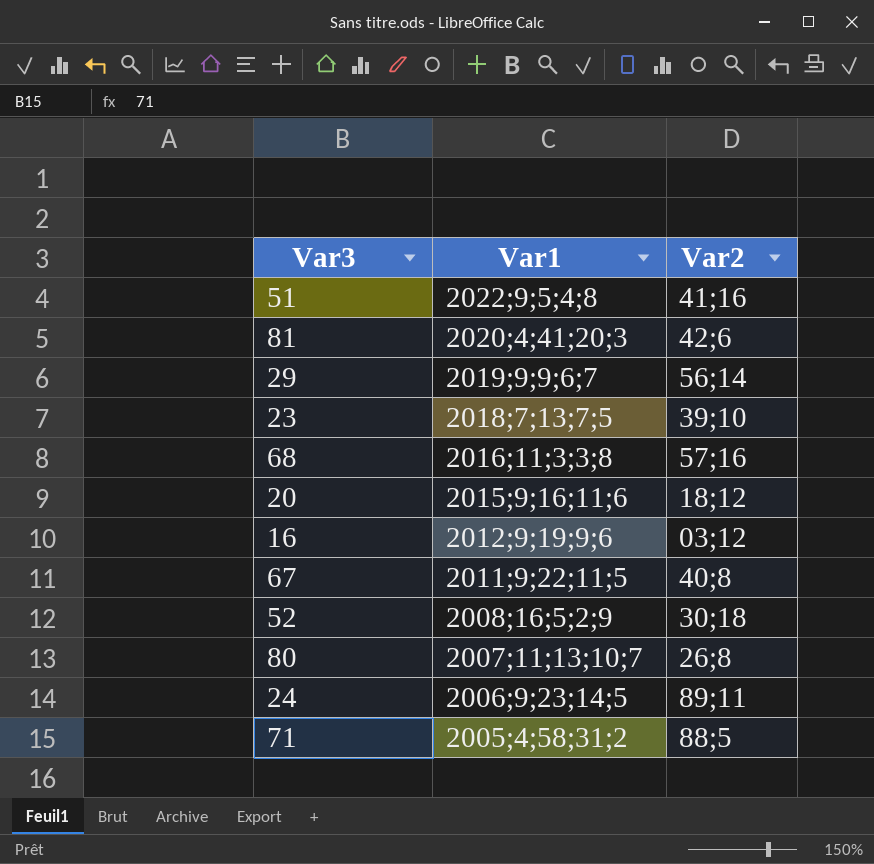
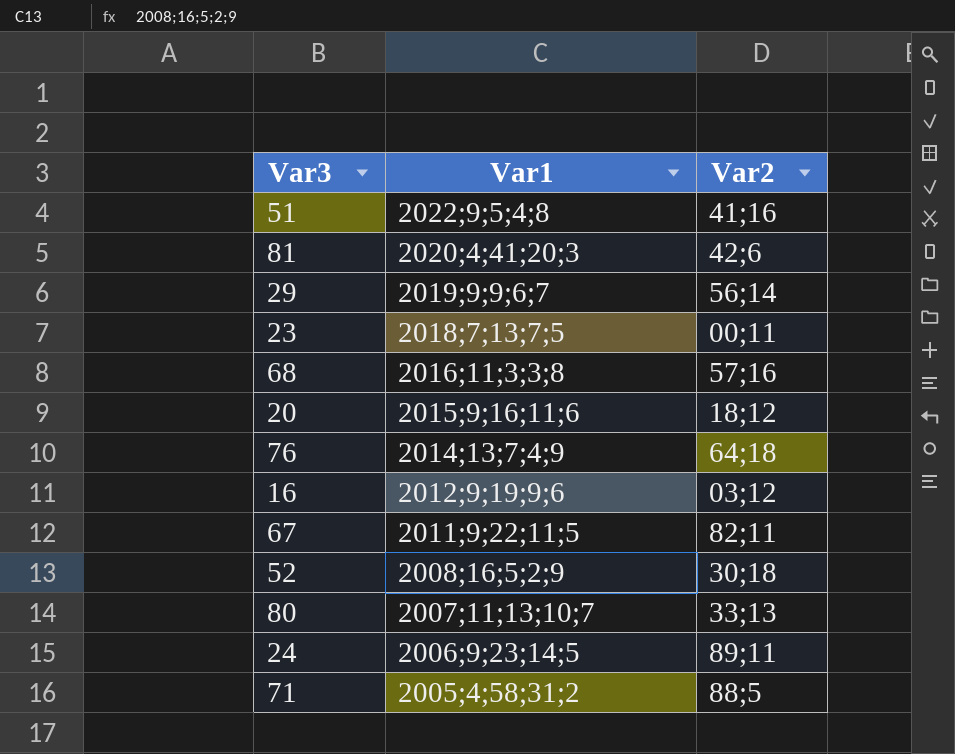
23 | Var2: 39;10 -> 00;11
row 76: none -> 2014;13;7;4;9 | 64;18
67 | Var2: 40;8 -> 82;11
80 | Var2: 26;8 -> 33;13

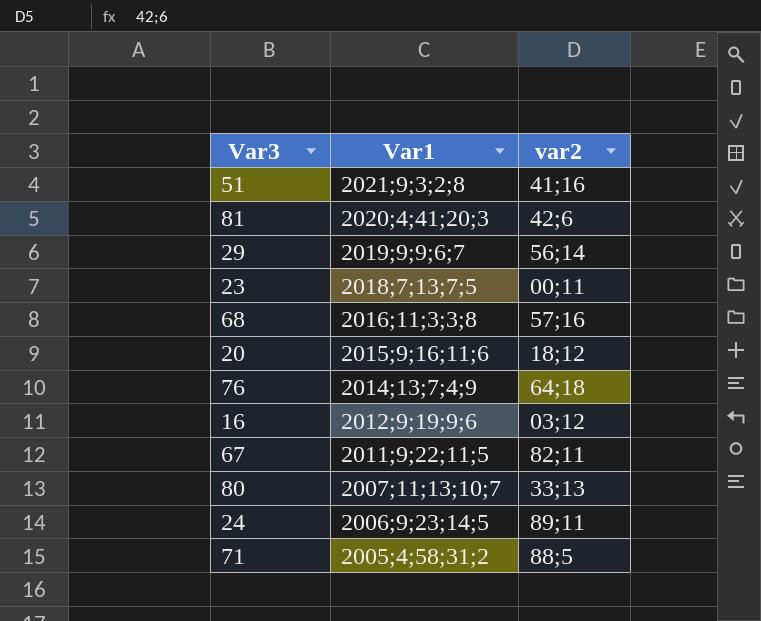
column name: Var2 -> var2
row 52: 2008;16;5;2;9 | 30;18 -> none
51 | Var1: 2022;9;5;4;8 -> 2021;9;3;2;8

